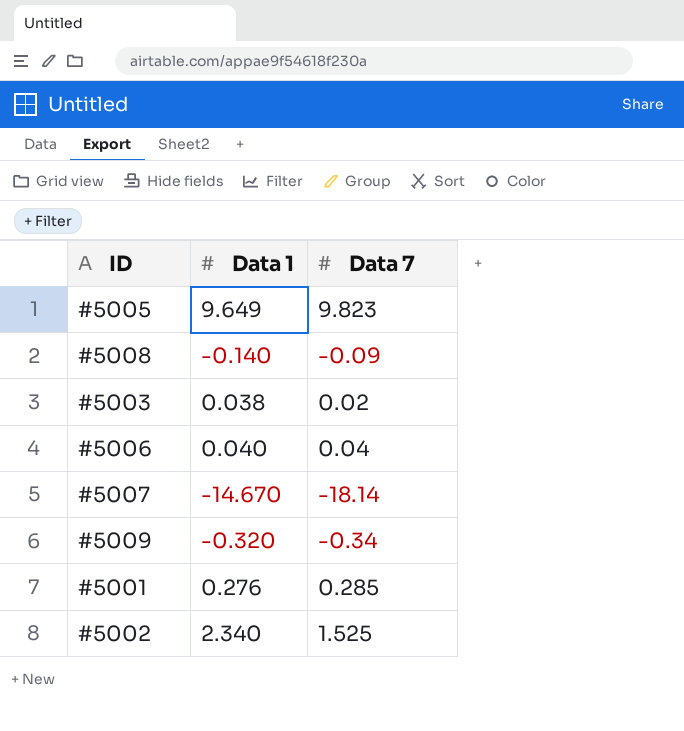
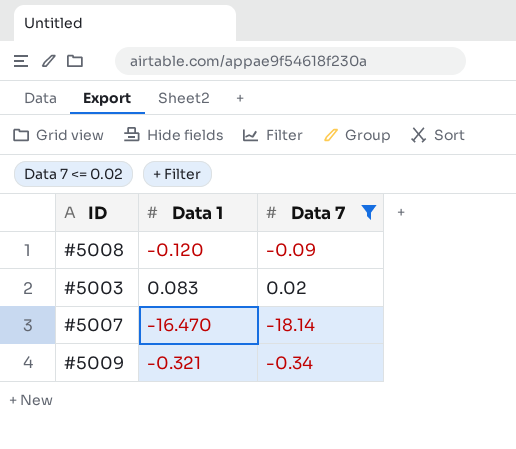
filter: none -> Data 7 <= 0.02
#5008 | Data 1: -0.140 -> -0.120
#5003 | Data 1: 0.038 -> 0.083
#5007 | Data 1: -14.670 -> -16.470
#5009 | Data 1: -0.320 -> -0.321

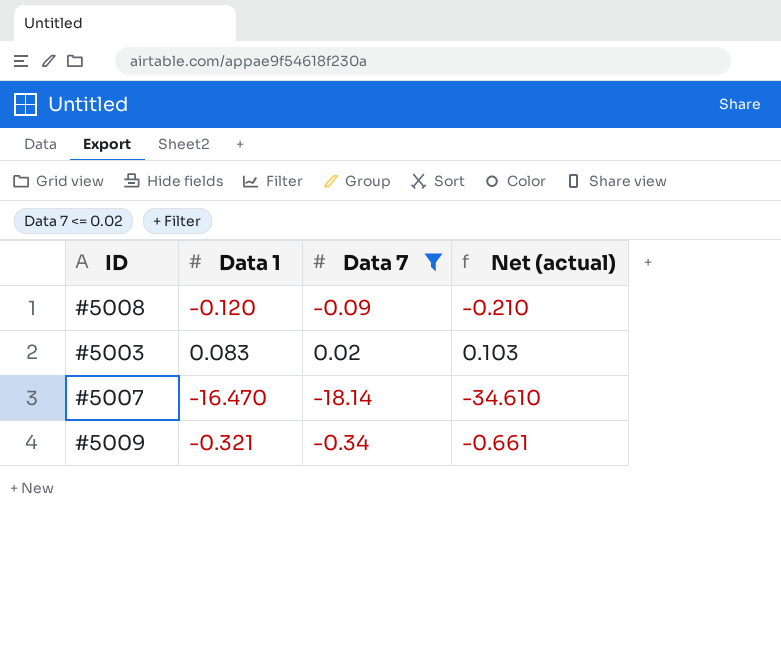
column Net (actual) | formula: none -> [Data 1] + [Data 7]

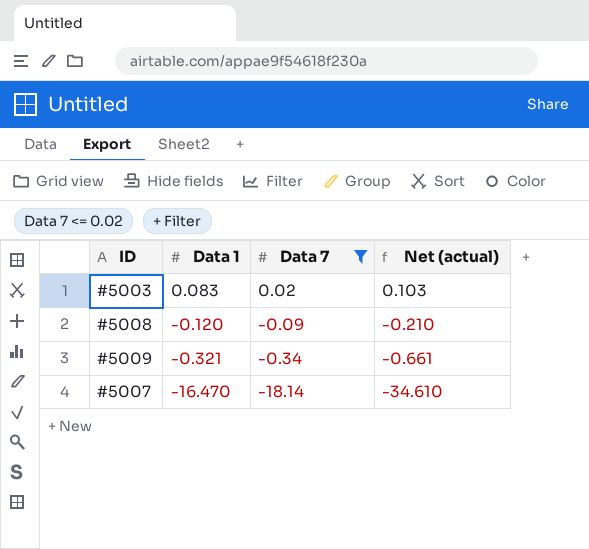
row order: none -> Data 1 descending

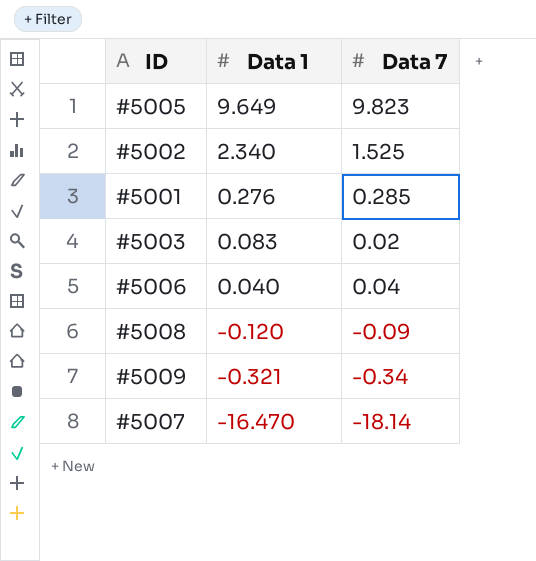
filter: Data 7 <= 0.02 -> none
column Net (actual) | formula: [Data 1] + [Data 7] -> none

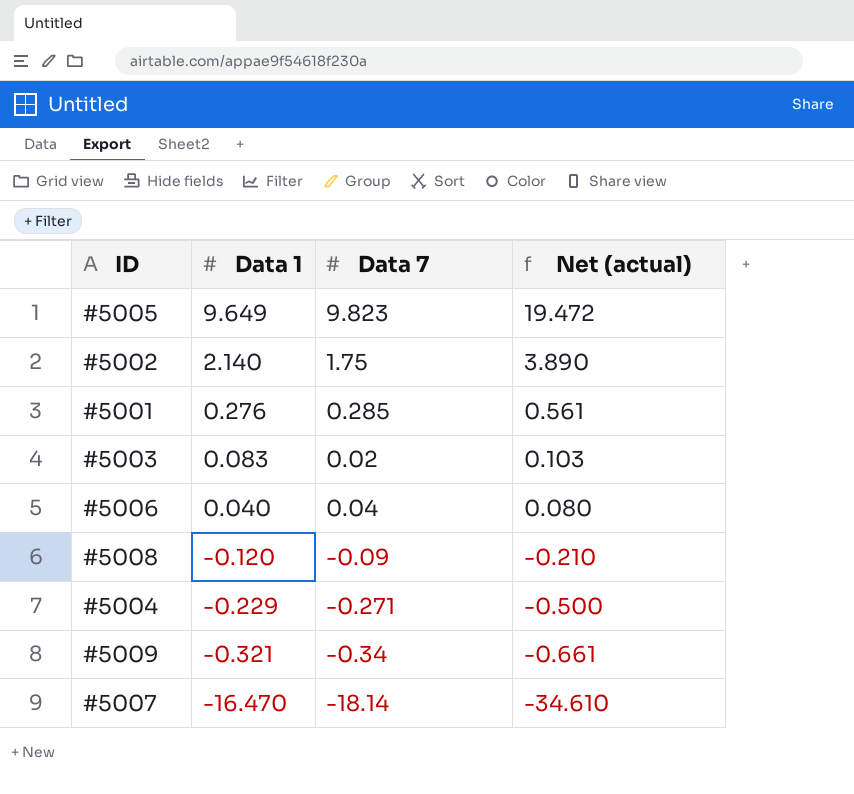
column Net (actual) | formula: none -> [Data 1] + [Data 7]
#5002 | Data 1: 2.340 -> 2.140
#5002 | Data 7: 1.525 -> 1.75
row #5004: none -> -0.229 | -0.271 | -0.500

